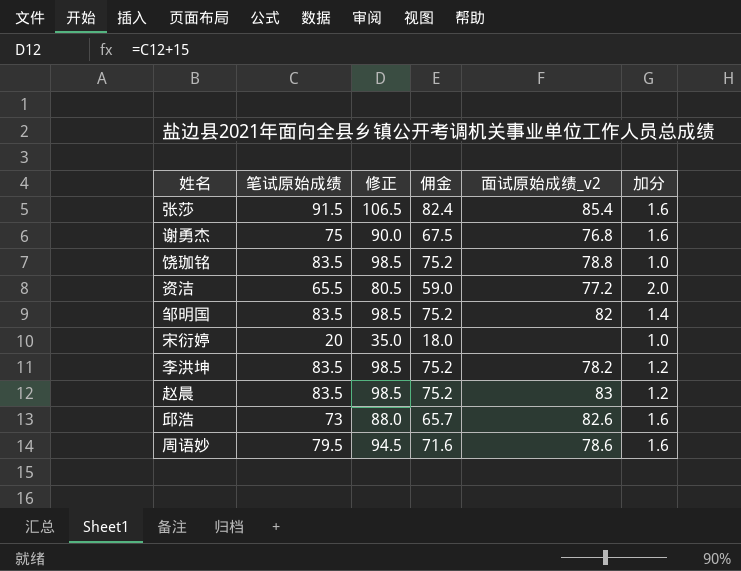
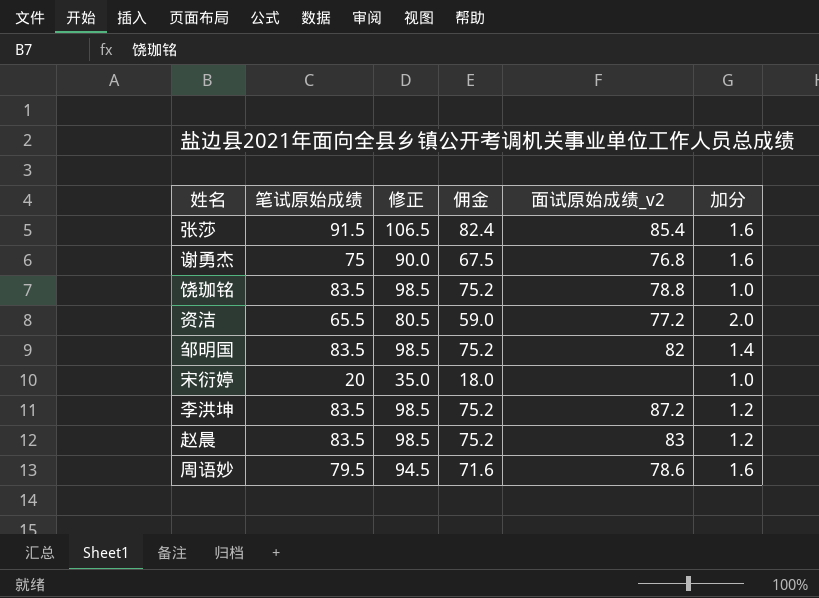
row 邱浩: 73 | 88.0 | 65.7 | 82.6 | 1.6 -> none
李洪坤 | 面试原始成绩_v2: 78.2 -> 87.2

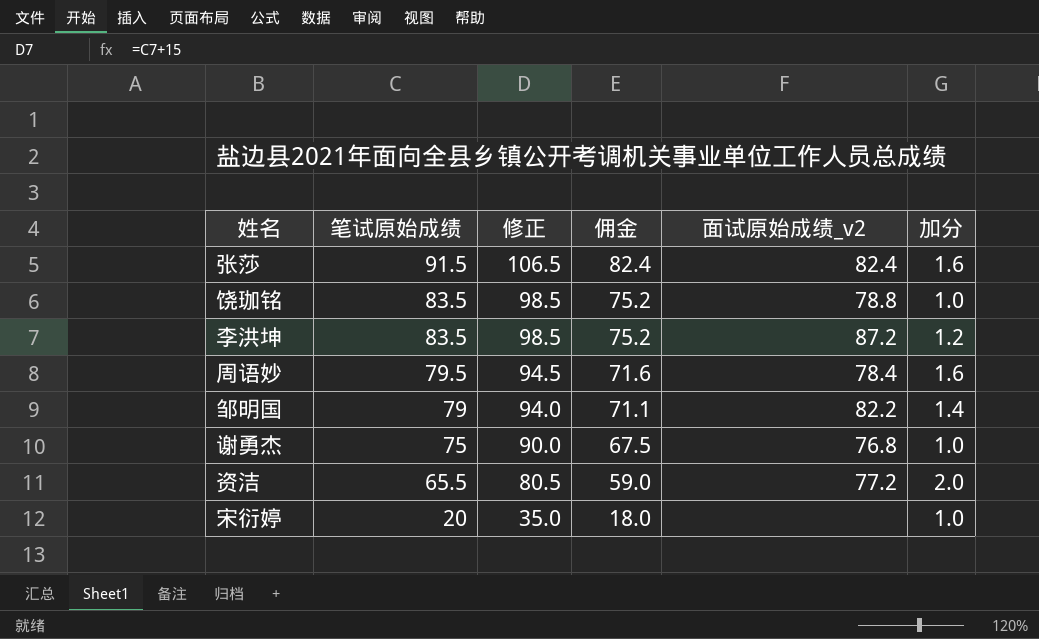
row order: none -> 笔试原始成绩 descending
row 赵晨: 83.5 | 98.5 | 75.2 | 83 | 1.2 -> none
张莎 | 面试原始成绩_v2: 85.4 -> 82.4
周语妙 | 面试原始成绩_v2: 78.6 -> 78.4
邹明国 | 笔试原始成绩: 83.5 -> 79
邹明国 | 修正: 98.5 -> 94.0
邹明国 | 佣金: 75.2 -> 71.1
邹明国 | 面试原始成绩_v2: 82 -> 82.2
谢勇杰 | 加分: 1.6 -> 1.0

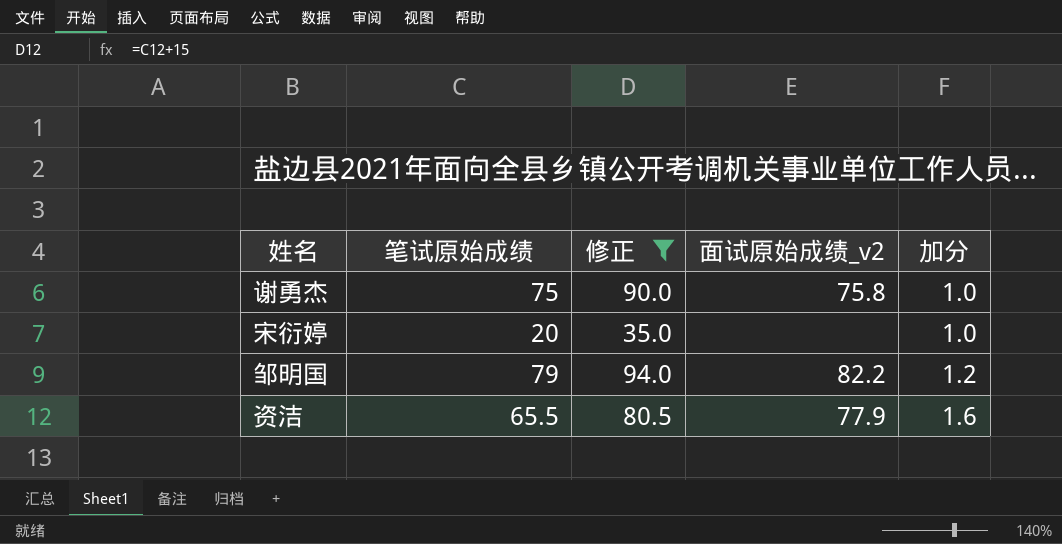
filter: none -> 修正 <= 94.0
row order: 笔试原始成绩 descending -> 加分 ascending
column 佣金 | formula: [笔试原始成绩] * 0.9 -> none
谢勇杰 | 面试原始成绩_v2: 76.8 -> 75.8
邹明国 | 加分: 1.4 -> 1.2
资洁 | 面试原始成绩_v2: 77.2 -> 77.9
资洁 | 加分: 2.0 -> 1.6

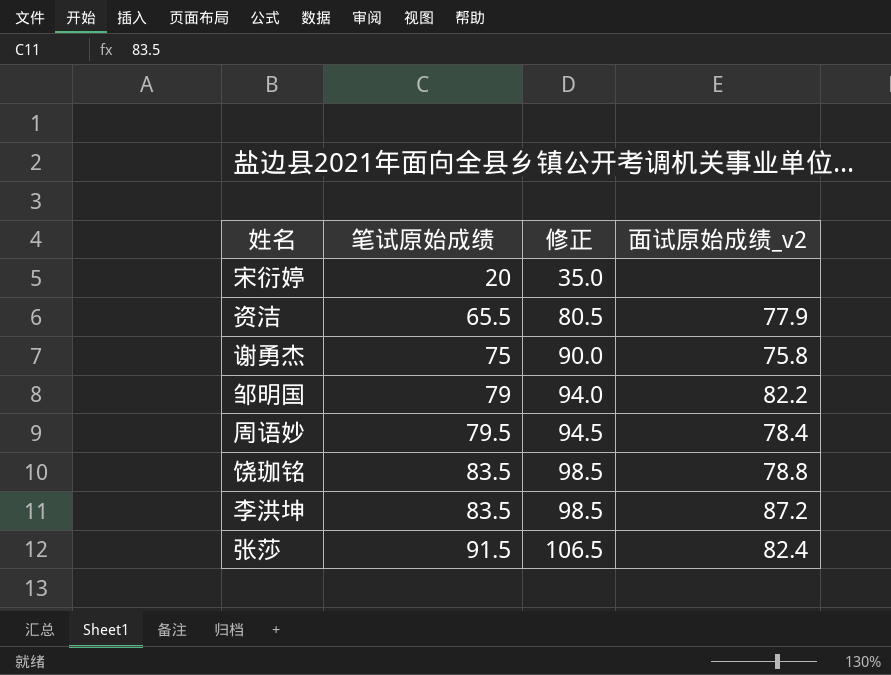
filter: 修正 <= 94.0 -> none
row order: 加分 ascending -> 笔试原始成绩 ascending
column 加分 | position: 5 -> none

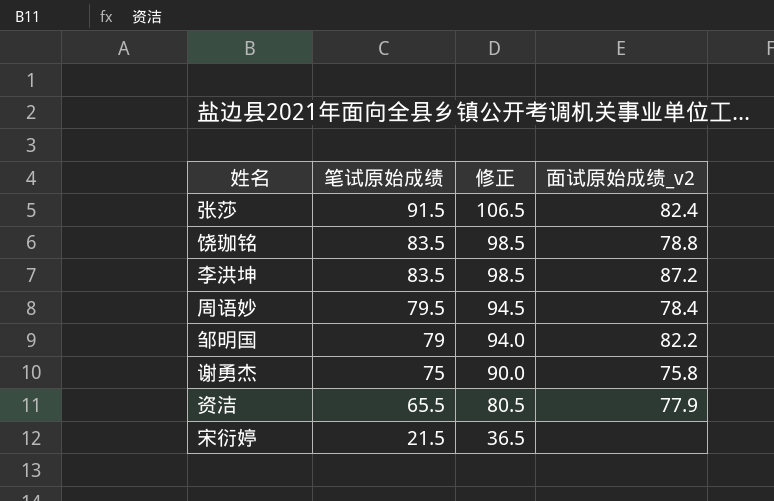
row order: 笔试原始成绩 ascending -> 笔试原始成绩 descending
宋衍婷 | 笔试原始成绩: 20 -> 21.5
宋衍婷 | 修正: 35.0 -> 36.5

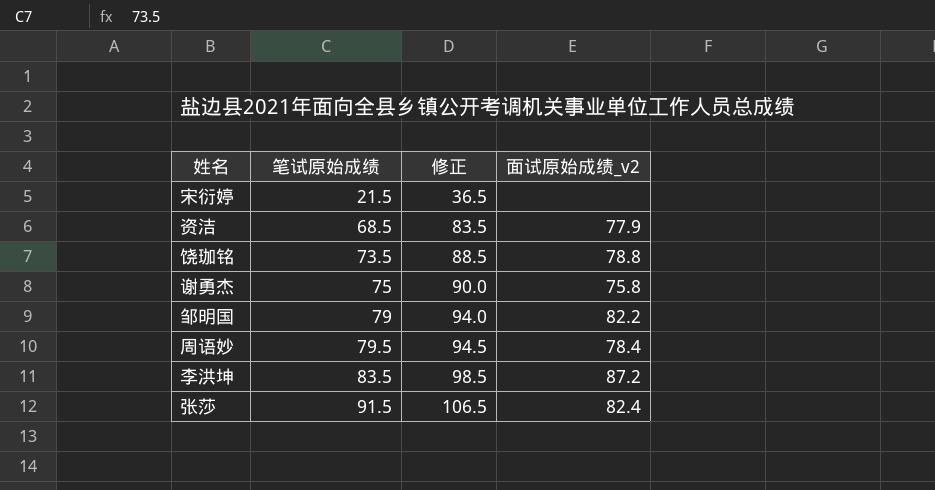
row order: 笔试原始成绩 descending -> 笔试原始成绩 ascending
资洁 | 笔试原始成绩: 65.5 -> 68.5
资洁 | 修正: 80.5 -> 83.5
饶珈铭 | 笔试原始成绩: 83.5 -> 73.5
饶珈铭 | 修正: 98.5 -> 88.5

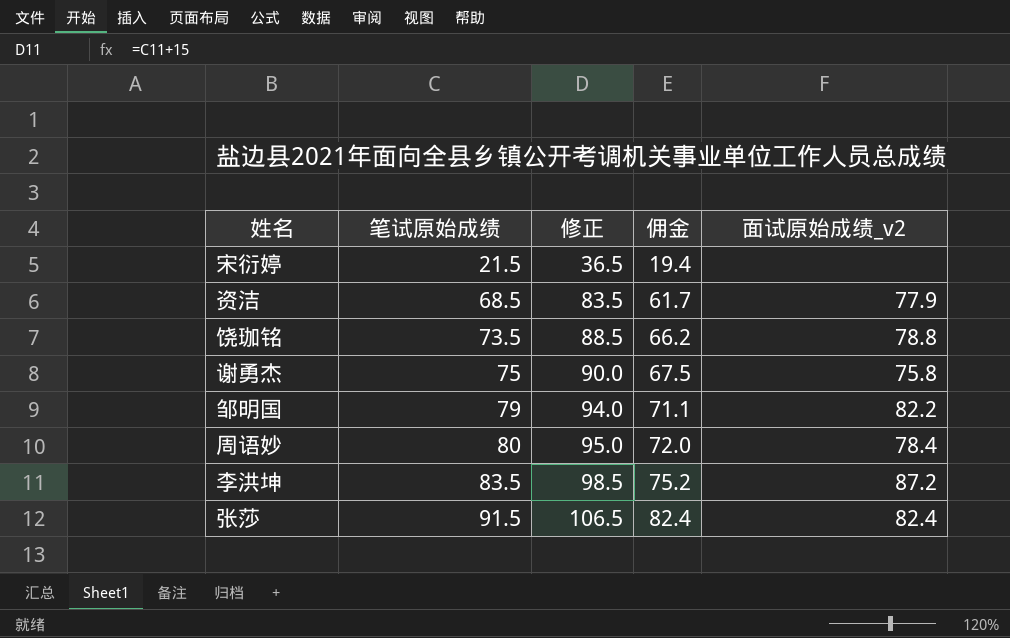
column 佣金 | formula: none -> [笔试原始成绩] * 0.9
周语妙 | 笔试原始成绩: 79.5 -> 80
周语妙 | 修正: 94.5 -> 95.0

